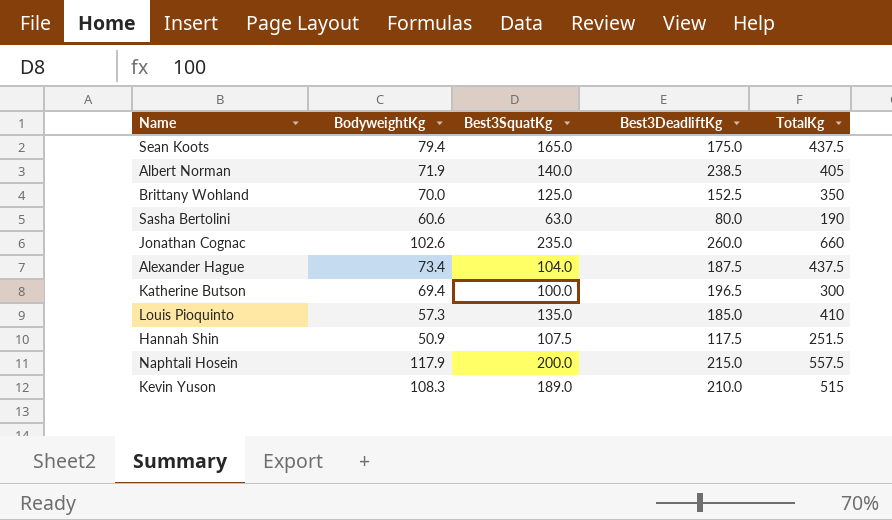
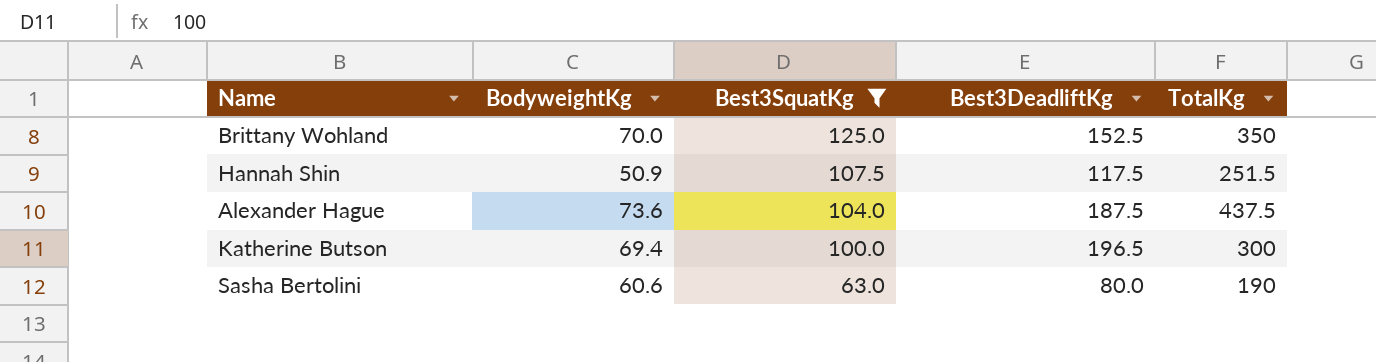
filter: none -> Best3SquatKg <= 125.0
row order: none -> Best3SquatKg descending
Alexander Hague | BodyweightKg: 73.4 -> 73.6

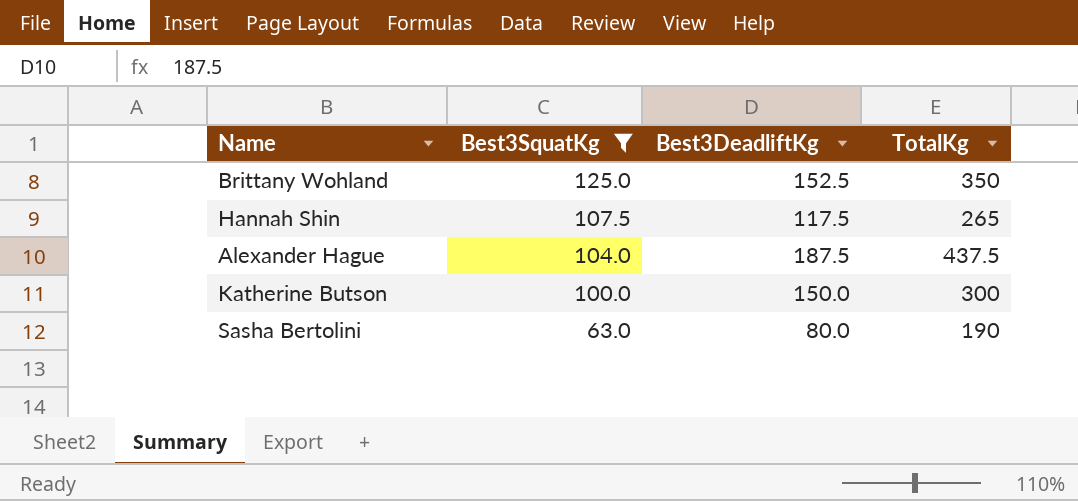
column BodyweightKg | position: 2 -> none
Hannah Shin | TotalKg: 251.5 -> 265
Katherine Butson | Best3DeadliftKg: 196.5 -> 150.0

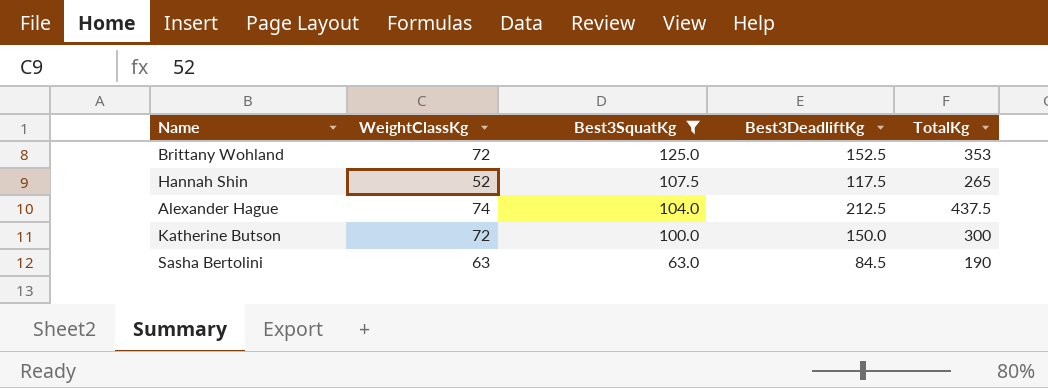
column WeightClassKg | position: none -> 2
Brittany Wohland | TotalKg: 350 -> 353
Alexander Hague | Best3DeadliftKg: 187.5 -> 212.5
Sasha Bertolini | Best3DeadliftKg: 80.0 -> 84.5

